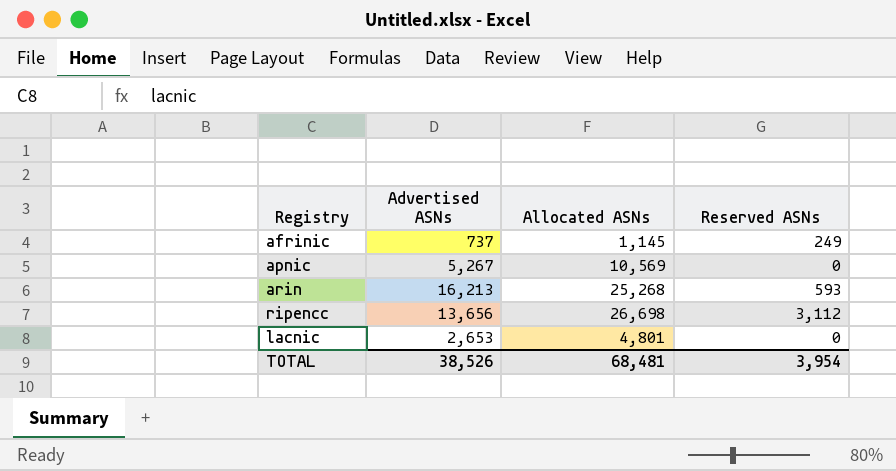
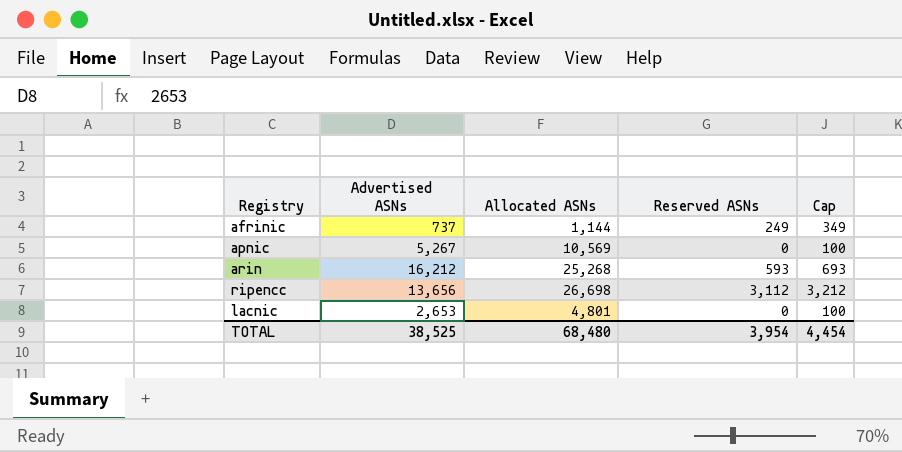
column Cap | formula: none -> [Reserved ASNs] + 100
afrinic | Allocated ASNs: 1,145 -> 1,144
arin | Advertised ASNs: 16,213 -> 16,212
TOTAL | Advertised ASNs: 38,526 -> 38,525
TOTAL | Allocated ASNs: 68,481 -> 68,480

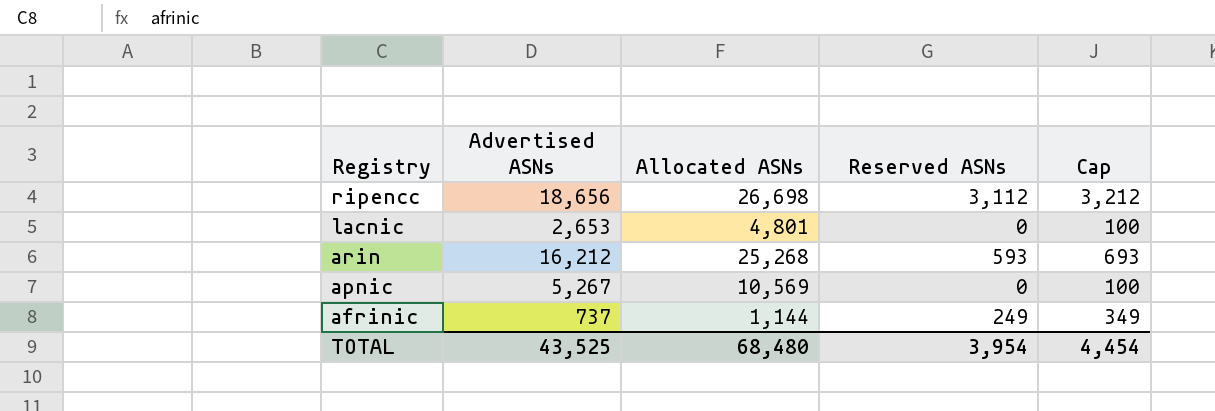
row order: none -> Registry descending
ripencc | Advertised ASNs: 13,656 -> 18,656
TOTAL | Advertised ASNs: 38,525 -> 43,525

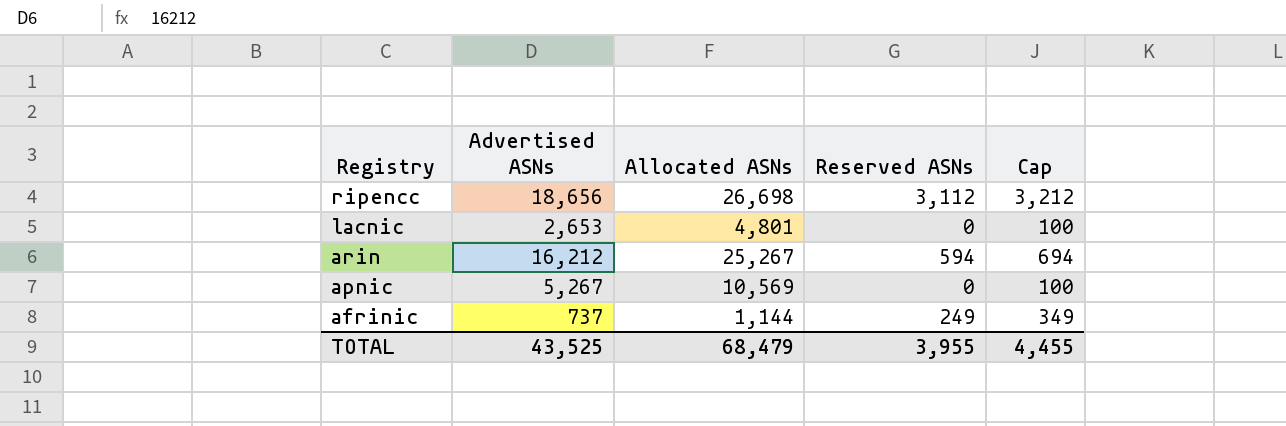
arin | Allocated ASNs: 25,268 -> 25,267
arin | Reserved ASNs: 593 -> 594
arin | Cap: 693 -> 694
TOTAL | Allocated ASNs: 68,480 -> 68,479
TOTAL | Reserved ASNs: 3,954 -> 3,955
TOTAL | Cap: 4,454 -> 4,455

